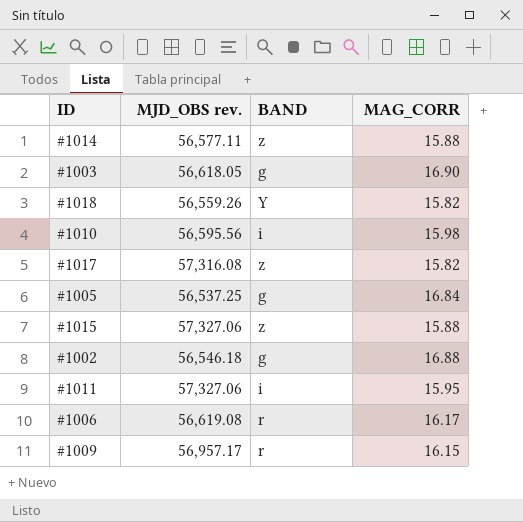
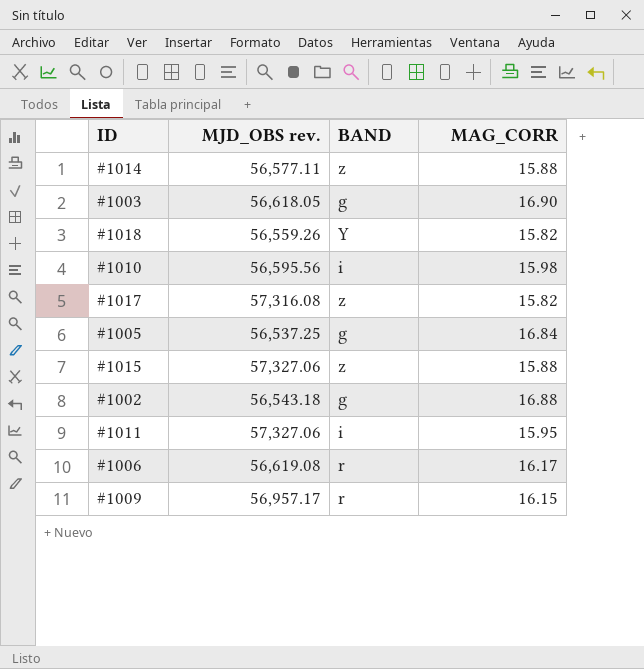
#1002 | MJD_OBS rev.: 56,546.18 -> 56,543.18

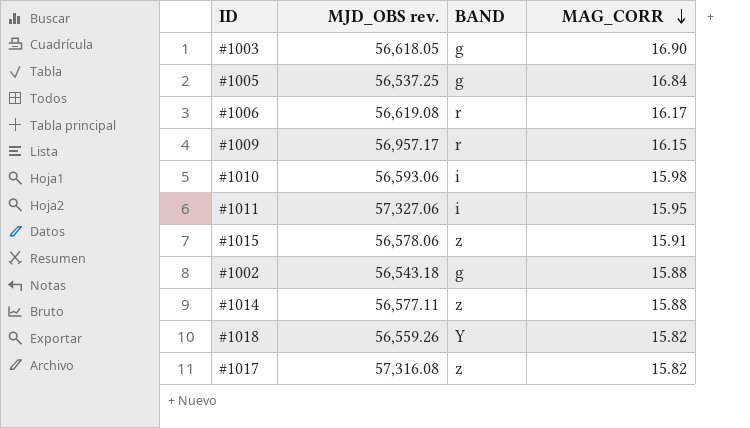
row order: none -> MAG_CORR descending
#1010 | MJD_OBS rev.: 56,595.56 -> 56,593.06
#1015 | MJD_OBS rev.: 57,327.06 -> 56,578.06
#1015 | MAG_CORR: 15.88 -> 15.91
#1002 | MAG_CORR: 16.88 -> 15.88

